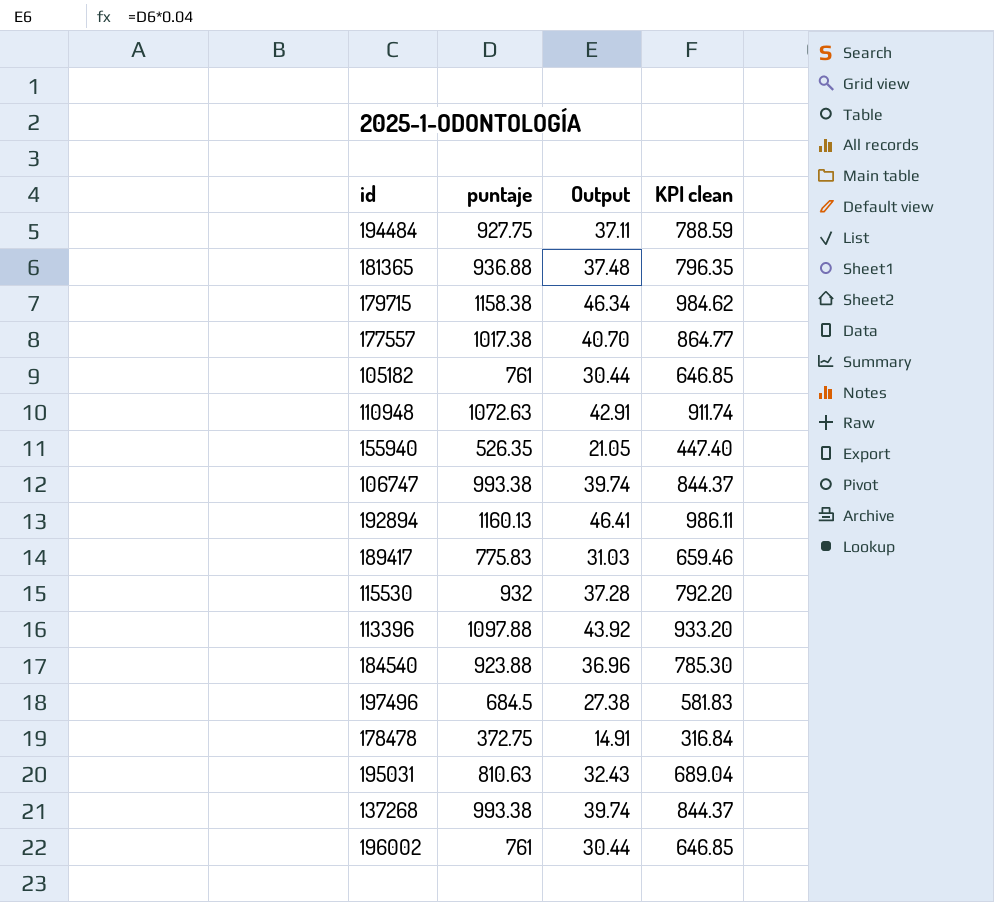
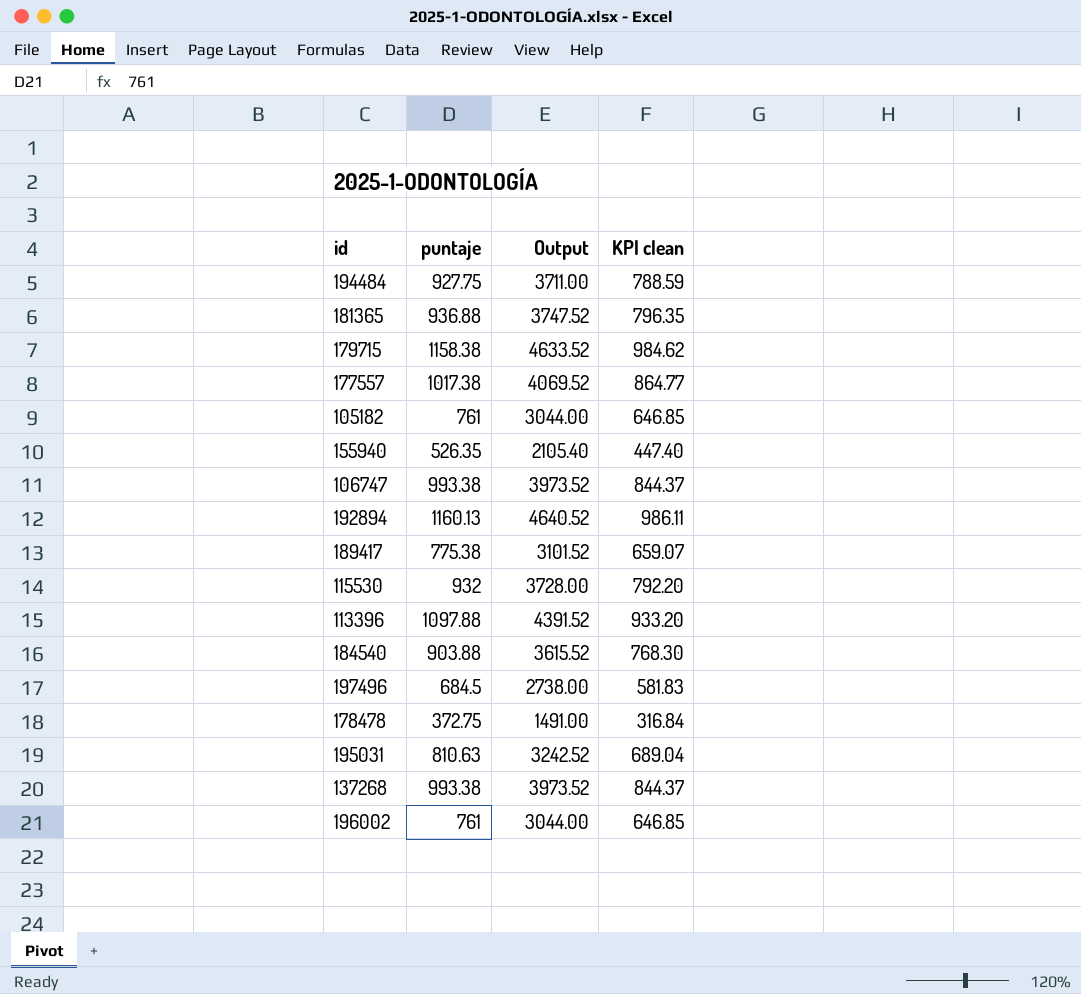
column Output | formula: [puntaje] * 0.04 -> [puntaje] * 4
row 110948: 1072.63 | 42.91 | 911.74 -> none
189417 | puntaje: 775.83 -> 775.38
189417 | KPI clean: 659.46 -> 659.07
184540 | puntaje: 923.88 -> 903.88
184540 | KPI clean: 785.30 -> 768.30

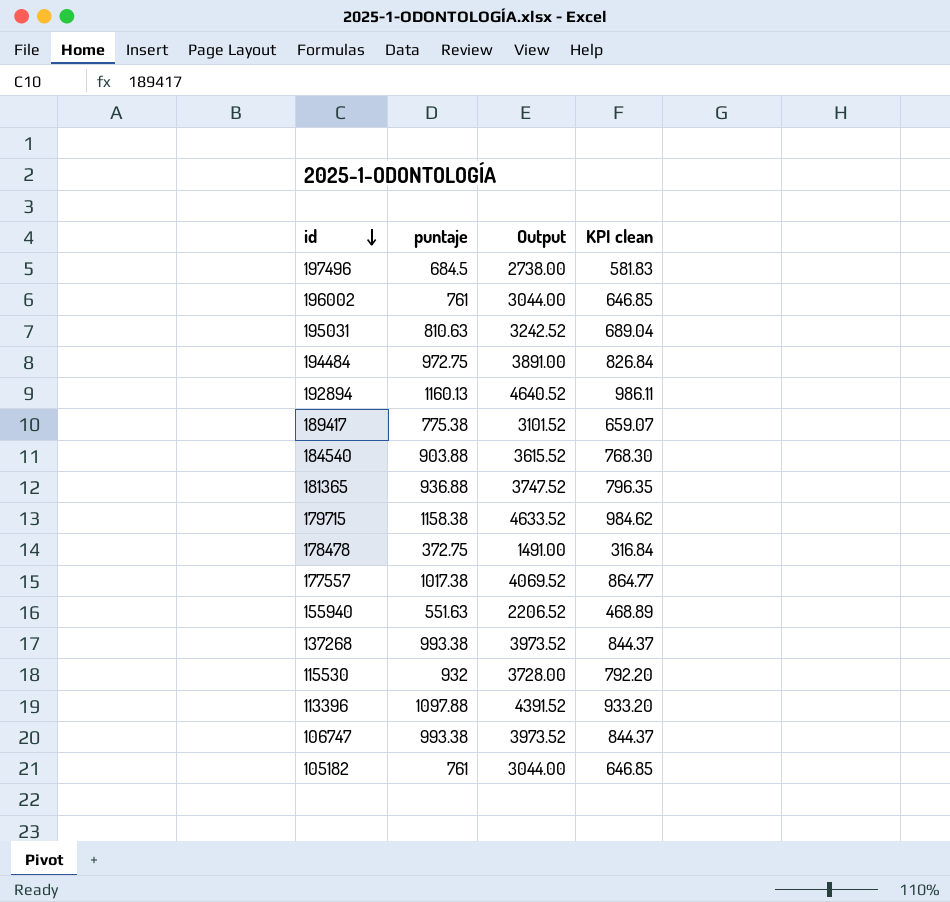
row order: none -> id descending
194484 | puntaje: 927.75 -> 972.75
194484 | Output: 3711.00 -> 3891.00
194484 | KPI clean: 788.59 -> 826.84
155940 | puntaje: 526.35 -> 551.63
155940 | Output: 2105.40 -> 2206.52
155940 | KPI clean: 447.40 -> 468.89

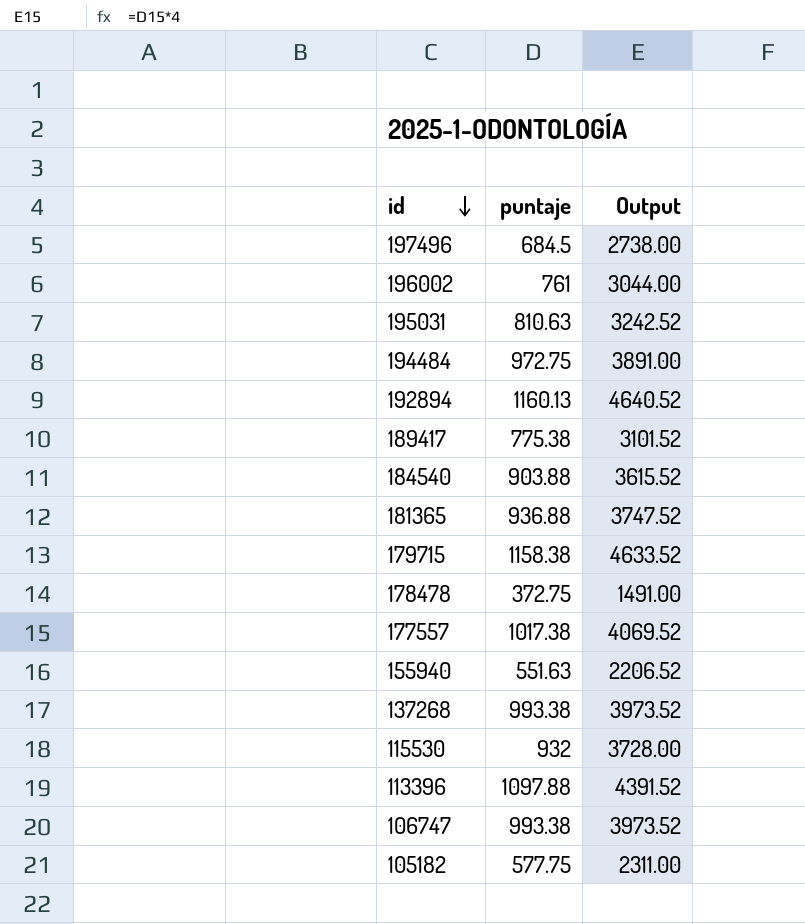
column KPI clean | formula: [puntaje] * 0.85 -> none
105182 | puntaje: 761 -> 577.75
105182 | Output: 3044.00 -> 2311.00

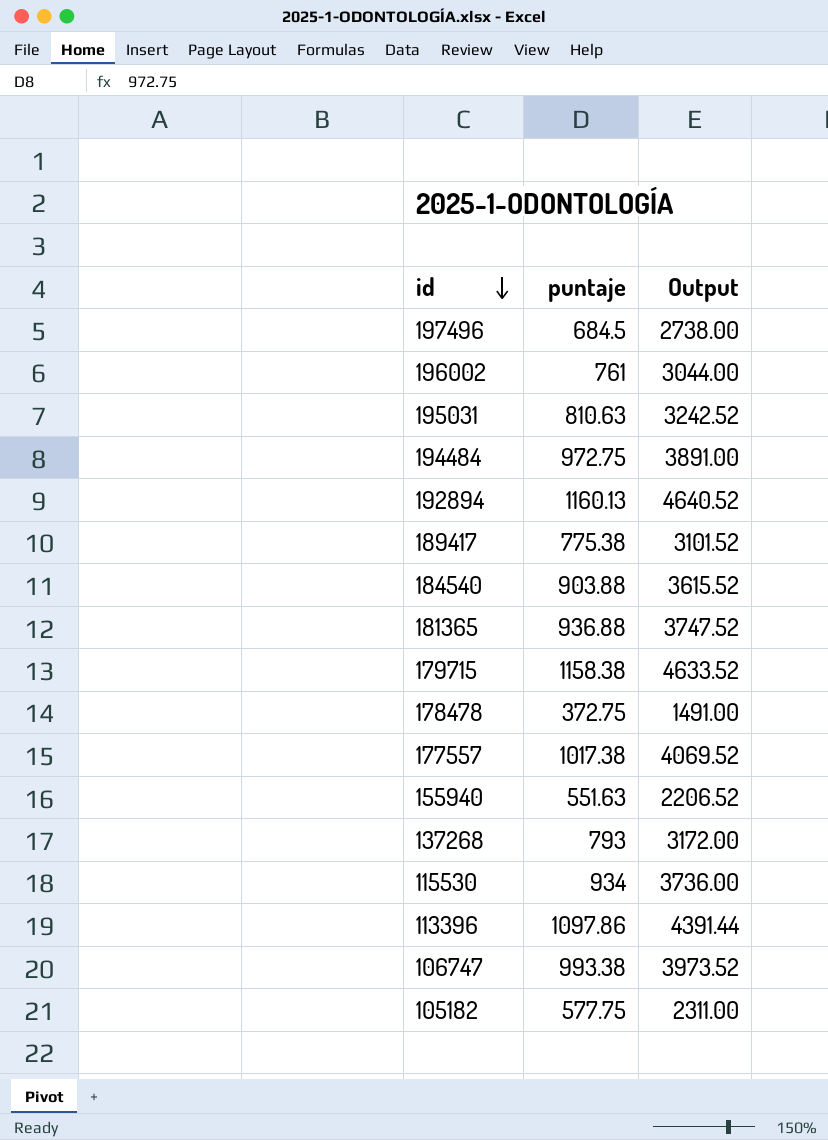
137268 | puntaje: 993.38 -> 793
137268 | Output: 3973.52 -> 3172.00
115530 | puntaje: 932 -> 934
115530 | Output: 3728.00 -> 3736.00
113396 | puntaje: 1097.88 -> 1097.86
113396 | Output: 4391.52 -> 4391.44

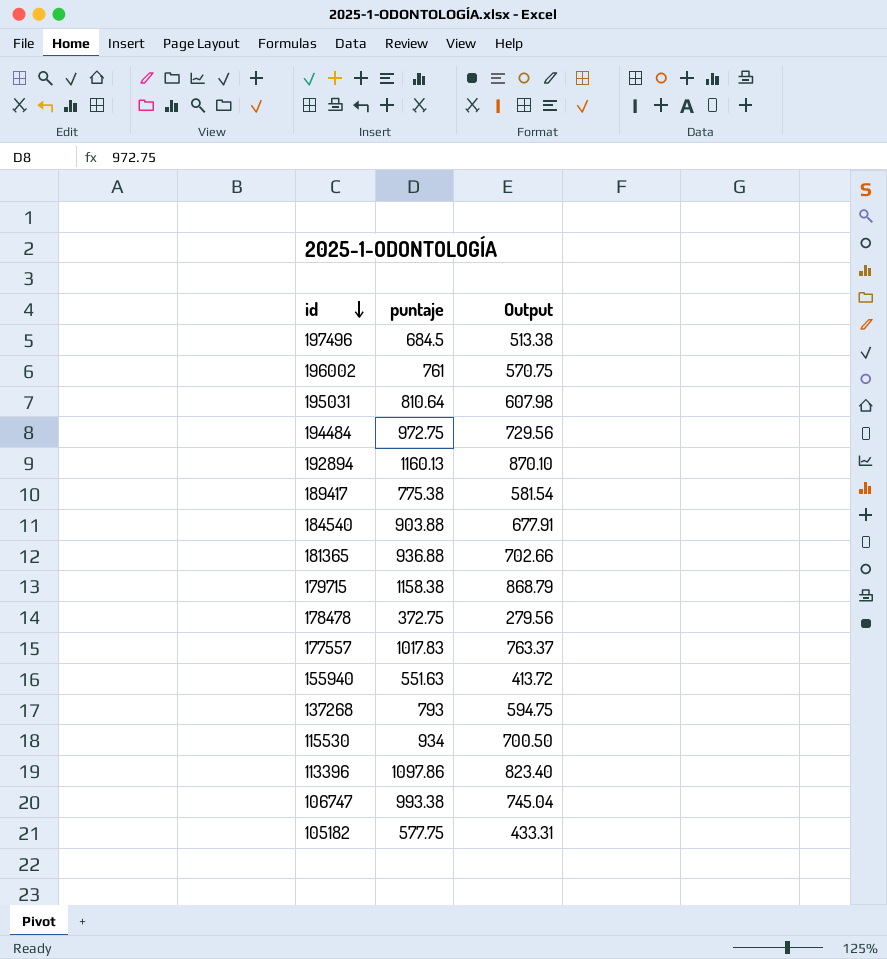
column Output | formula: [puntaje] * 4 -> [puntaje] * 0.75
195031 | puntaje: 810.63 -> 810.64
177557 | puntaje: 1017.38 -> 1017.83

